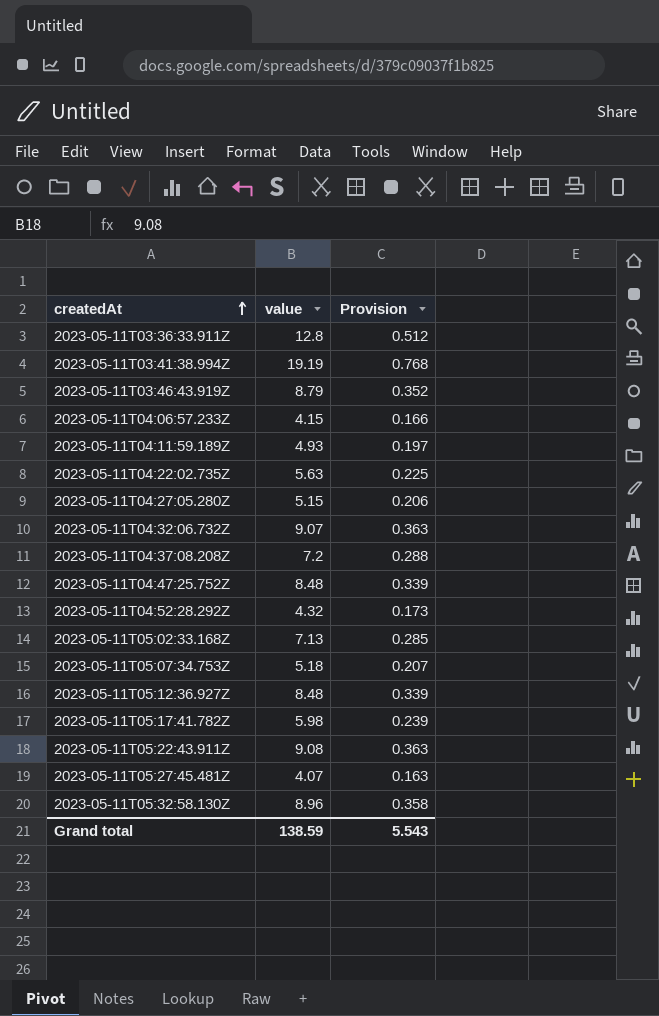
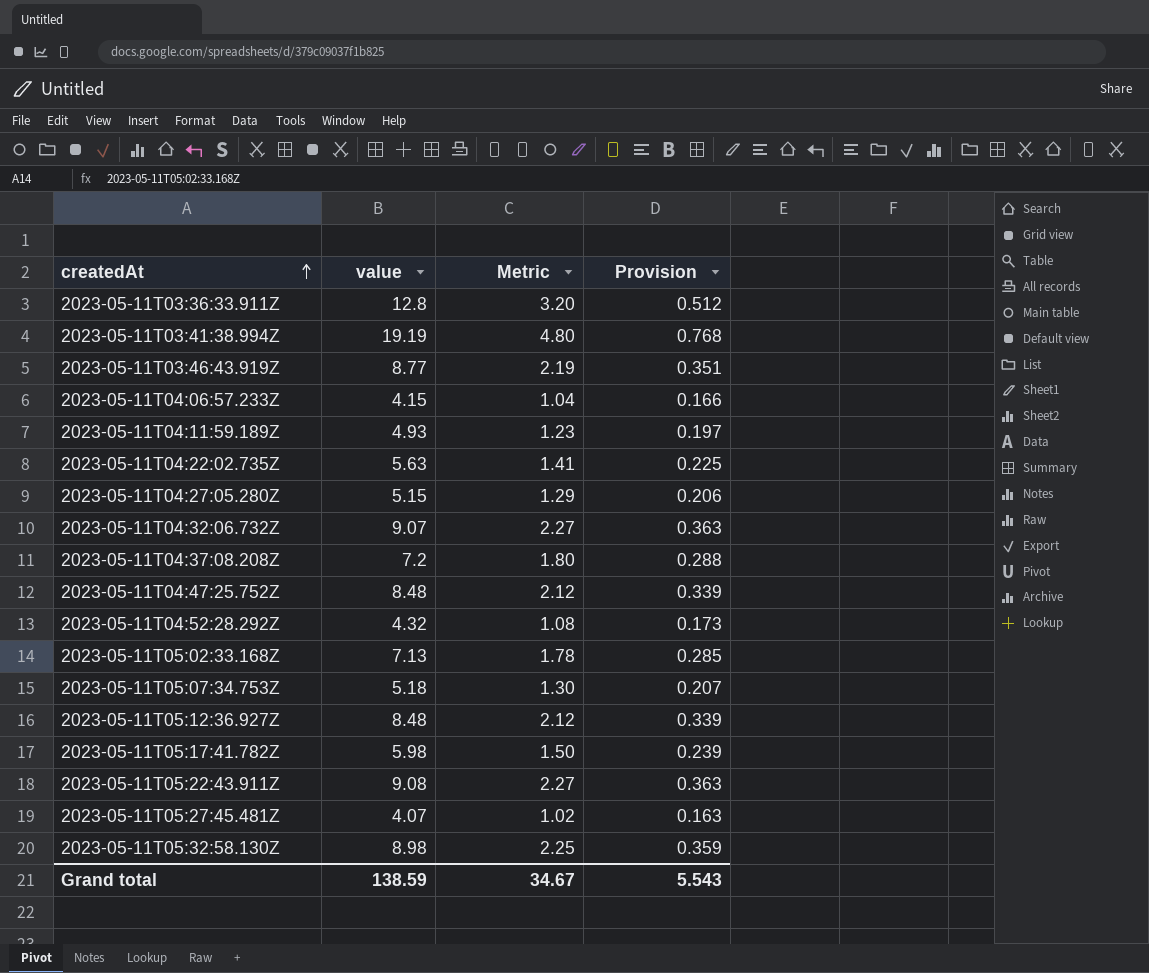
column Metric | formula: none -> [value] * 0.25
2023-05-11T03:46:43.919Z | value: 8.79 -> 8.77
2023-05-11T03:46:43.919Z | Provision: 0.352 -> 0.351
2023-05-11T05:32:58.130Z | value: 8.96 -> 8.98
2023-05-11T05:32:58.130Z | Provision: 0.358 -> 0.359

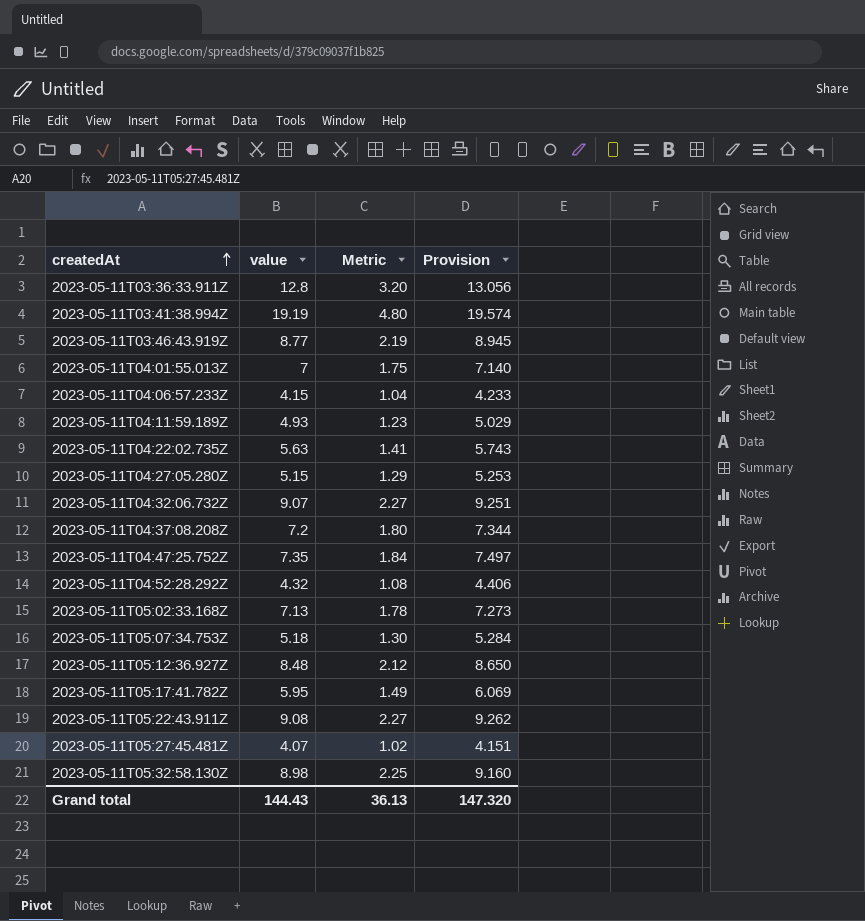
column Provision | formula: [value] * 0.04 -> [value] * 1.02
row 2023-05-11T04:01:55.013Z: none -> 7 | 1.75 | 7.140
2023-05-11T04:47:25.752Z | value: 8.48 -> 7.35
2023-05-11T04:47:25.752Z | Metric: 2.12 -> 1.84
2023-05-11T05:17:41.782Z | value: 5.98 -> 5.95
2023-05-11T05:17:41.782Z | Metric: 1.50 -> 1.49
Grand total | value: 138.59 -> 144.43
Grand total | Metric: 34.67 -> 36.13
Grand total | Provision: 5.543 -> 147.320

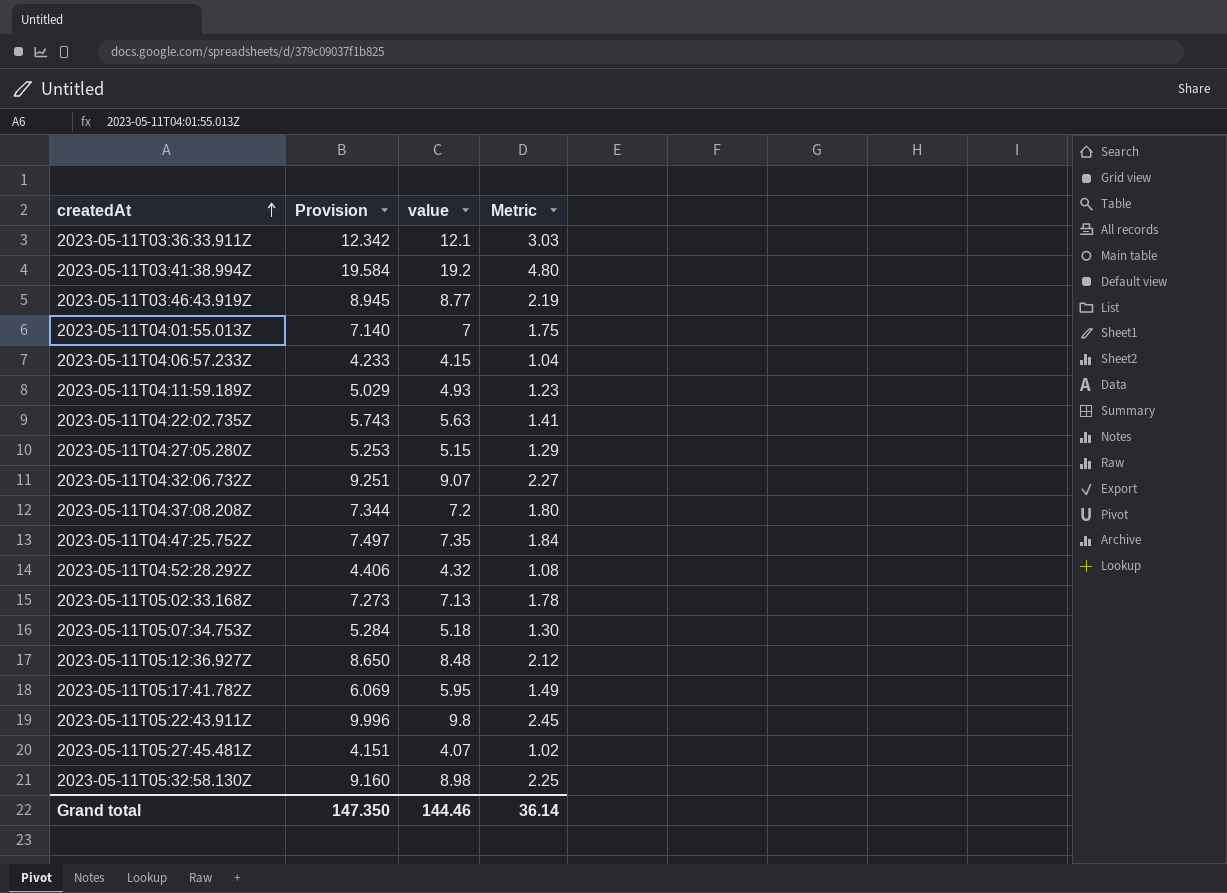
column Provision | position: 4 -> 2
2023-05-11T03:36:33.911Z | Provision: 13.056 -> 12.342
2023-05-11T03:36:33.911Z | value: 12.8 -> 12.1
2023-05-11T03:36:33.911Z | Metric: 3.20 -> 3.03
2023-05-11T03:41:38.994Z | Provision: 19.574 -> 19.584
2023-05-11T03:41:38.994Z | value: 19.19 -> 19.2
2023-05-11T05:22:43.911Z | Provision: 9.262 -> 9.996
2023-05-11T05:22:43.911Z | value: 9.08 -> 9.8
2023-05-11T05:22:43.911Z | Metric: 2.27 -> 2.45
Grand total | Provision: 147.320 -> 147.350
Grand total | value: 144.43 -> 144.46
Grand total | Metric: 36.13 -> 36.14

